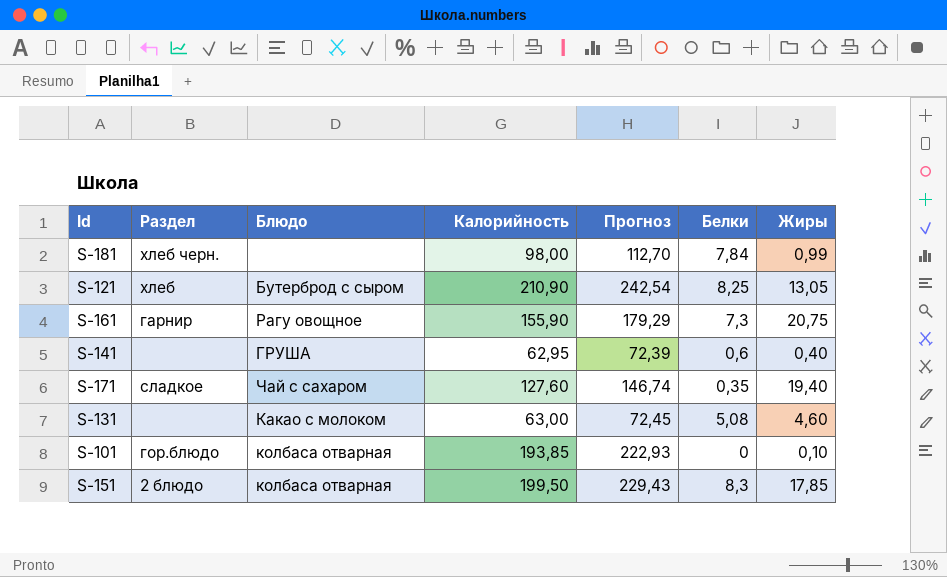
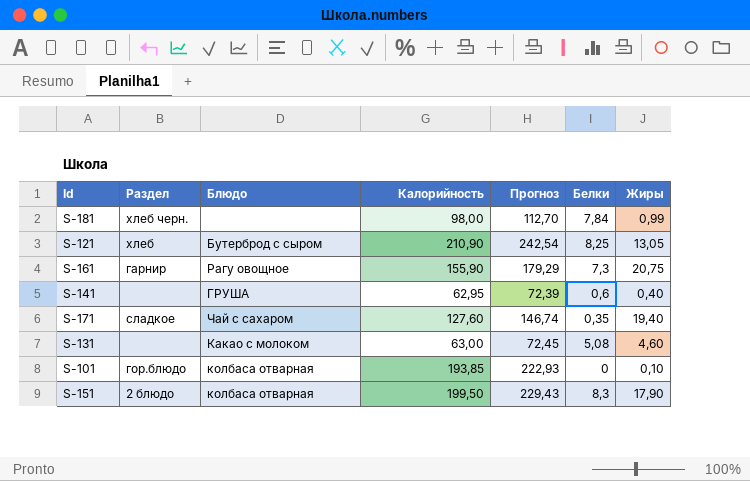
S-151 | Жиры: 17,85 -> 17,90

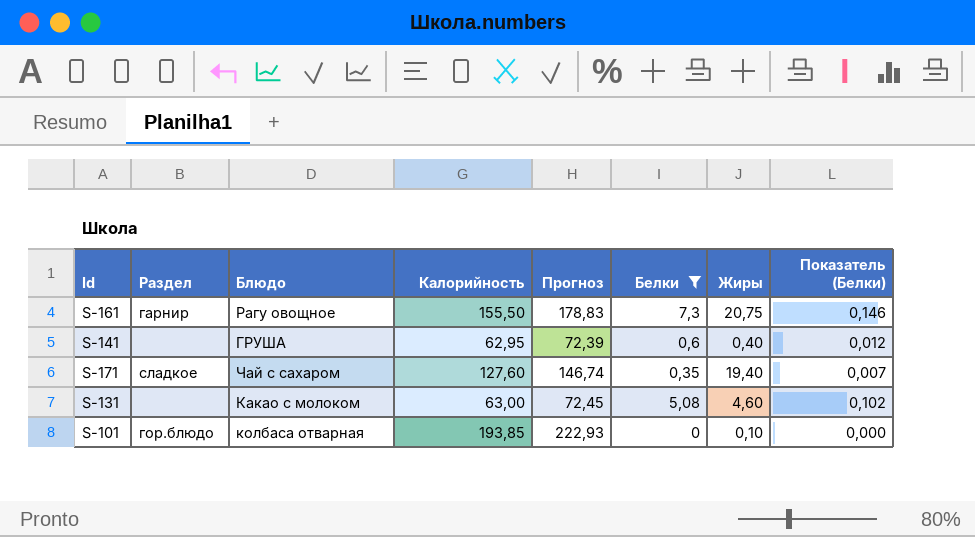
filter: none -> Белки <= 7,3
column Показатель (Белки) | formula: none -> [Белки] * 0,02
S-161 | Калорийность: 155,90 -> 155,50
S-161 | Прогноз: 179,29 -> 178,83

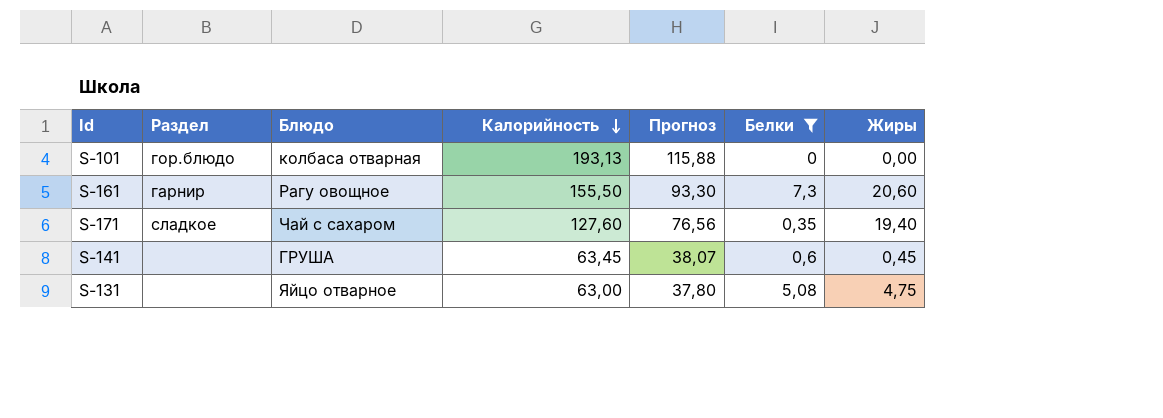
row order: none -> Калорийность descending
column Показатель (Белки) | formula: [Белки] * 0,02 -> none
column Прогноз | formula: [Калорийность] * 1,15 -> [Калорийность] * 0,6
S-101 | Калорийность: 193,85 -> 193,13
S-101 | Жиры: 0,10 -> 0,00
S-161 | Жиры: 20,75 -> 20,60
S-141 | Калорийность: 62,95 -> 63,45
S-141 | Жиры: 0,40 -> 0,45
S-131 | Блюдо: Какао с молоком -> Яйцо отварное
S-131 | Жиры: 4,60 -> 4,75

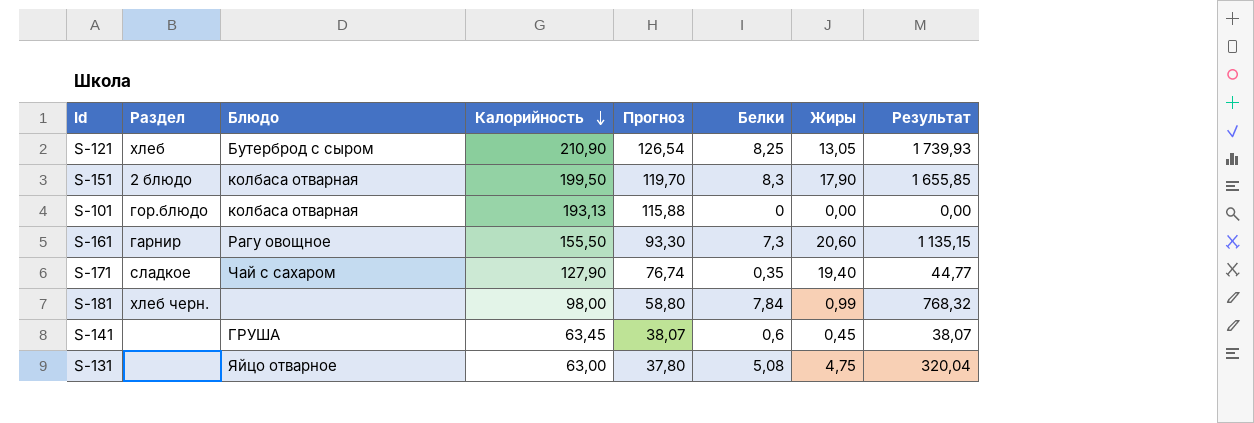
filter: Белки <= 7,3 -> none
column Результат | formula: none -> [Калорийность] * [Белки]
S-171 | Калорийность: 127,60 -> 127,90
S-171 | Прогноз: 76,56 -> 76,74

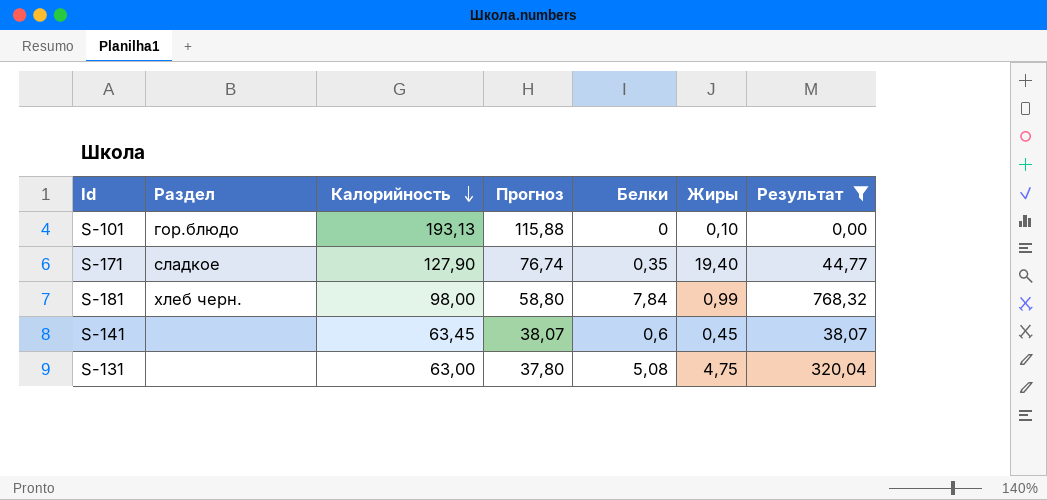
filter: none -> Результат <= 768,32
column Блюдо | position: 3 -> none
S-101 | Жиры: 0,00 -> 0,10

